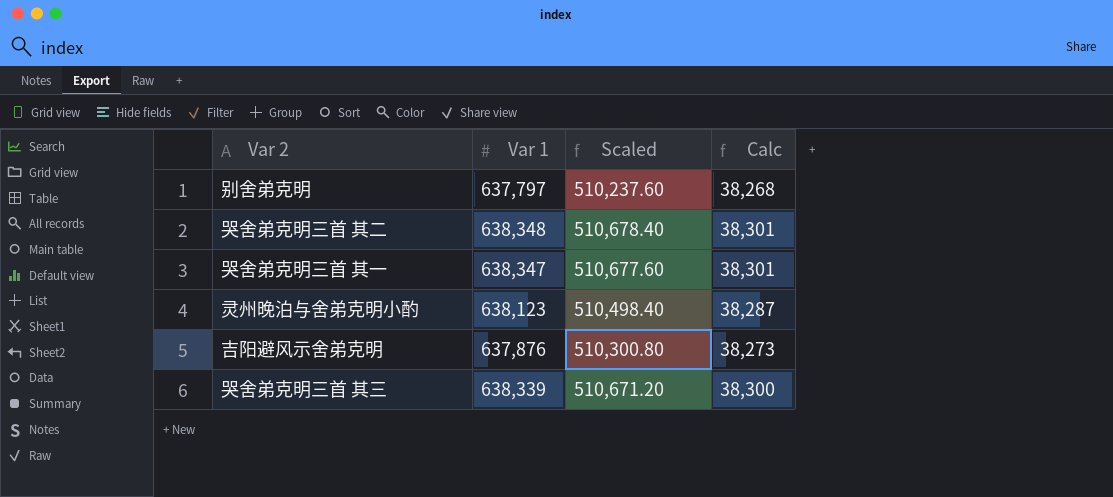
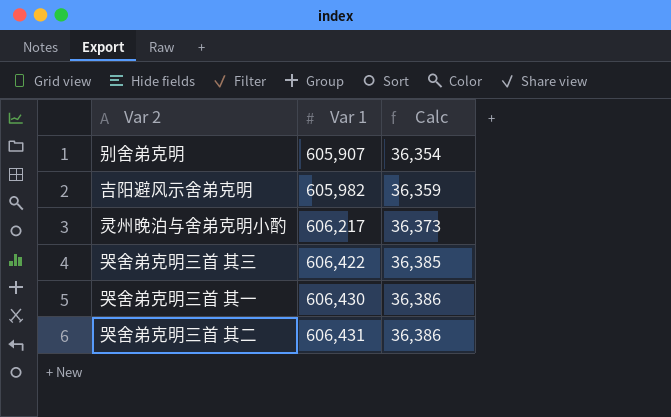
row order: none -> Var 1 ascending
column Scaled | formula: [Var 1] * 0.8 -> none
别舍弟克明 | Var 1: 637,797 -> 605,907
别舍弟克明 | Calc: 38,268 -> 36,354
吉阳避风示舍弟克明 | Var 1: 637,876 -> 605,982
吉阳避风示舍弟克明 | Calc: 38,273 -> 36,359
灵州晚泊与舍弟克明小酌 | Var 1: 638,123 -> 606,217
灵州晚泊与舍弟克明小酌 | Calc: 38,287 -> 36,373
哭舍弟克明三首 其三 | Var 1: 638,339 -> 606,422
哭舍弟克明三首 其三 | Calc: 38,300 -> 36,385
哭舍弟克明三首 其一 | Var 1: 638,347 -> 606,430
哭舍弟克明三首 其一 | Calc: 38,301 -> 36,386
哭舍弟克明三首 其二 | Var 1: 638,348 -> 606,431
哭舍弟克明三首 其二 | Calc: 38,301 -> 36,386

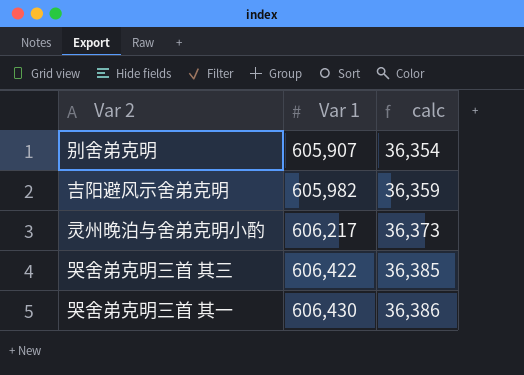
column name: Calc -> calc
row 哭舍弟克明三首 其二: 606,431 | 36,386 -> none

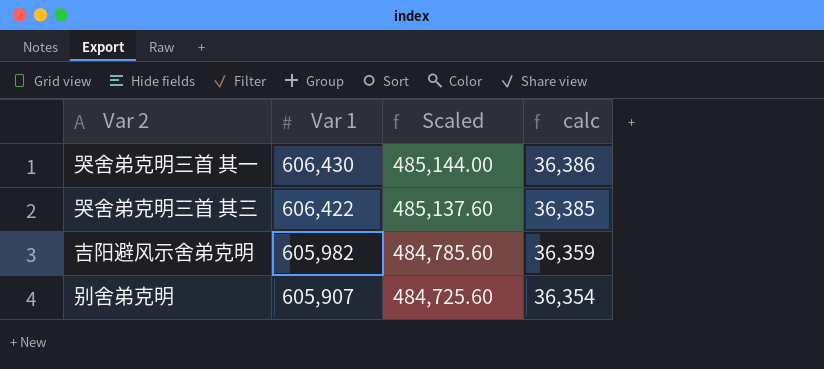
row order: Var 1 ascending -> Var 1 descending
column Scaled | formula: none -> [Var 1] * 0.8
row 灵州晚泊与舍弟克明小酌: 606,217 | 36,373 -> none

